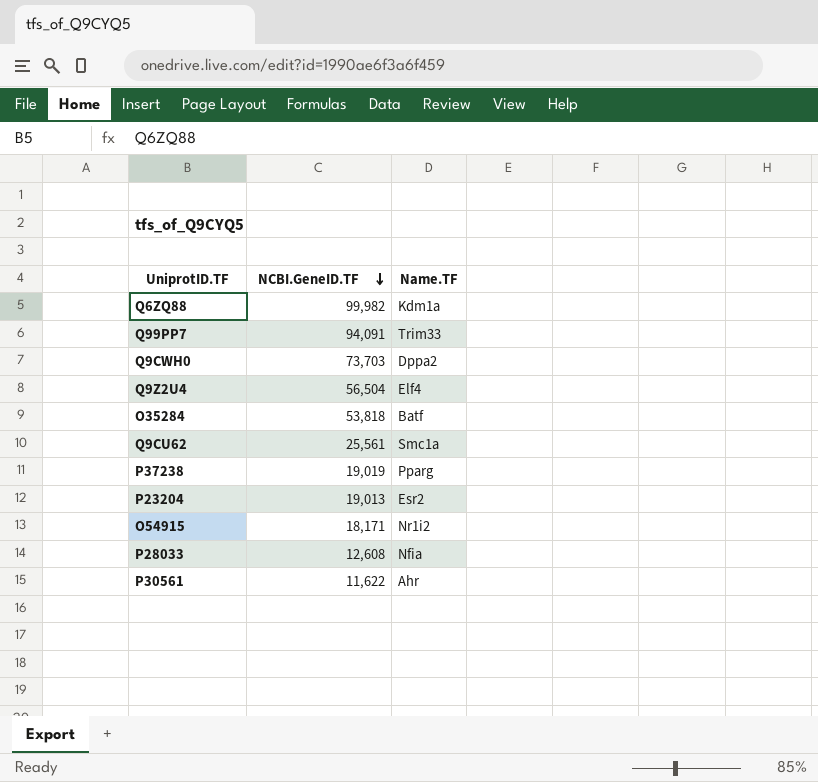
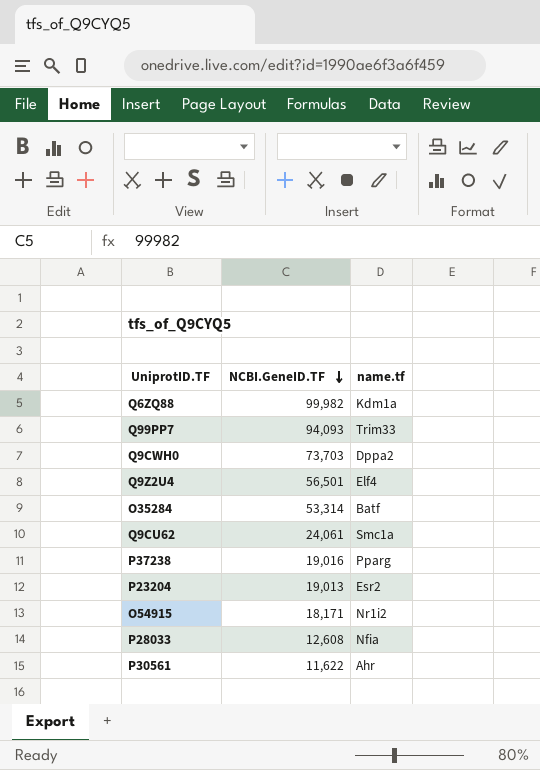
column name: Name.TF -> name.tf
Q99PP7 | NCBI.GeneID.TF: 94,091 -> 94,093
Q9Z2U4 | NCBI.GeneID.TF: 56,504 -> 56,501
O35284 | NCBI.GeneID.TF: 53,818 -> 53,314
Q9CU62 | NCBI.GeneID.TF: 25,561 -> 24,061
P37238 | NCBI.GeneID.TF: 19,019 -> 19,016

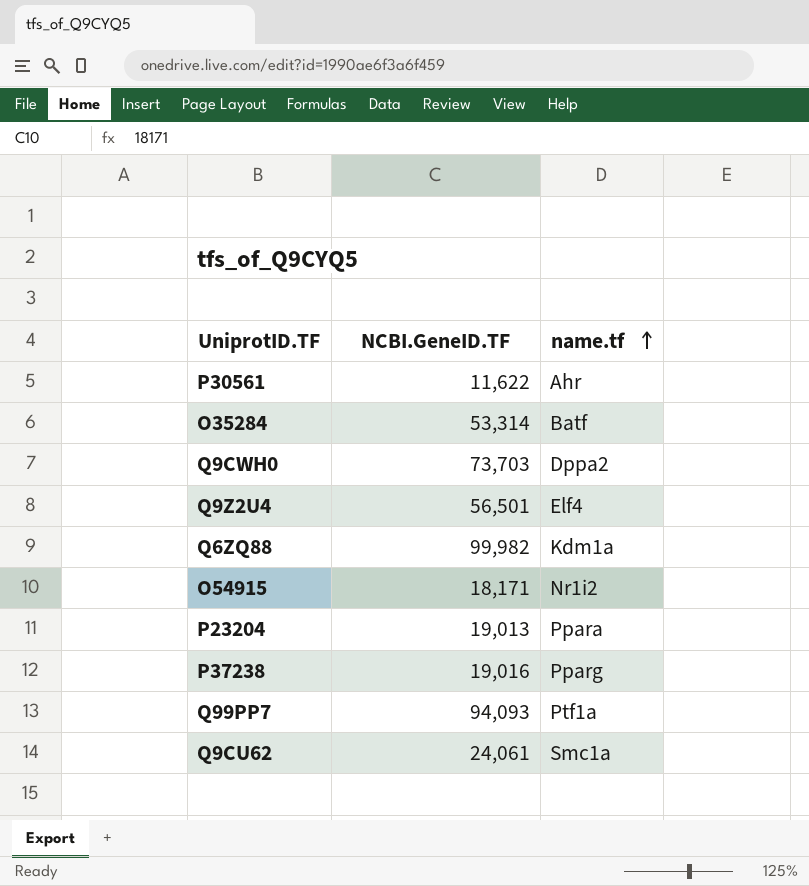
row order: NCBI.GeneID.TF descending -> name.tf ascending
row P28033: 12,608 | Nfia -> none
P23204 | name.tf: Esr2 -> Ppara
Q99PP7 | name.tf: Trim33 -> Ptf1a

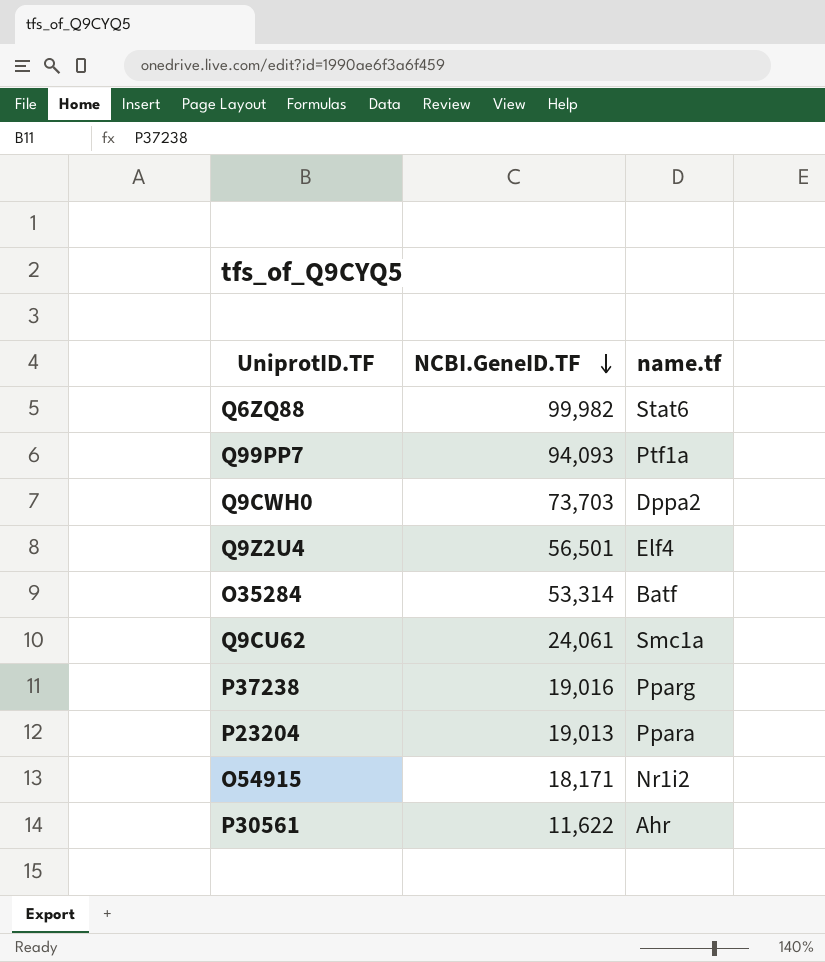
row order: name.tf ascending -> NCBI.GeneID.TF descending
Q6ZQ88 | name.tf: Kdm1a -> Stat6

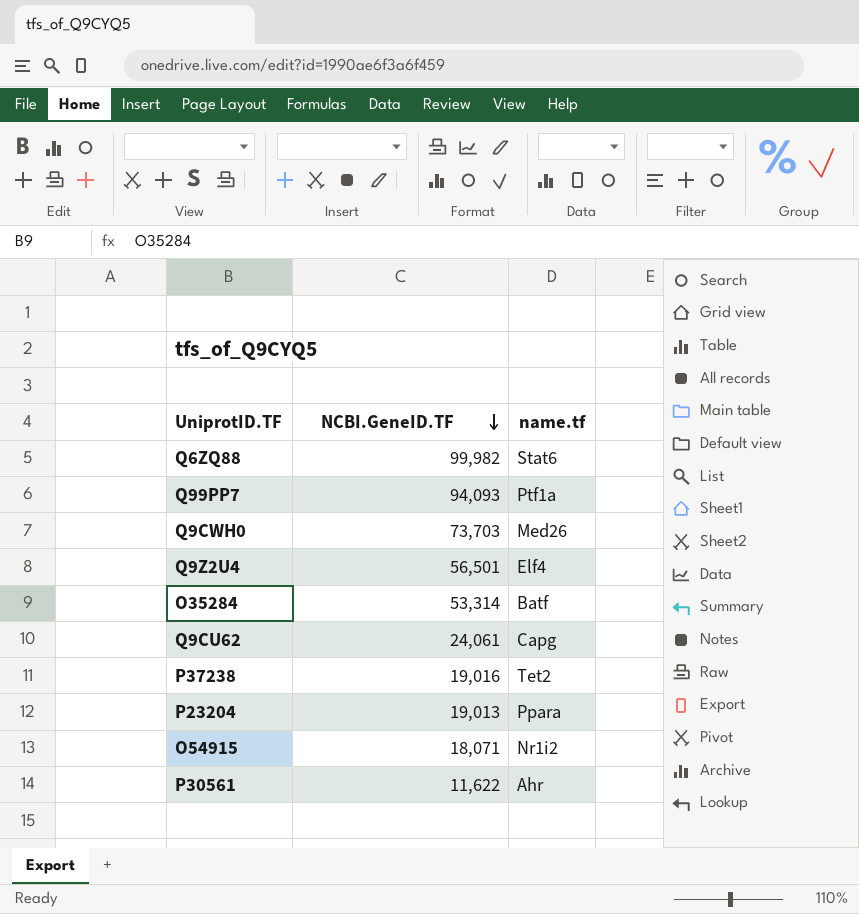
Q9CWH0 | name.tf: Dppa2 -> Med26
Q9CU62 | name.tf: Smc1a -> Capg
P37238 | name.tf: Pparg -> Tet2
O54915 | NCBI.GeneID.TF: 18,171 -> 18,071

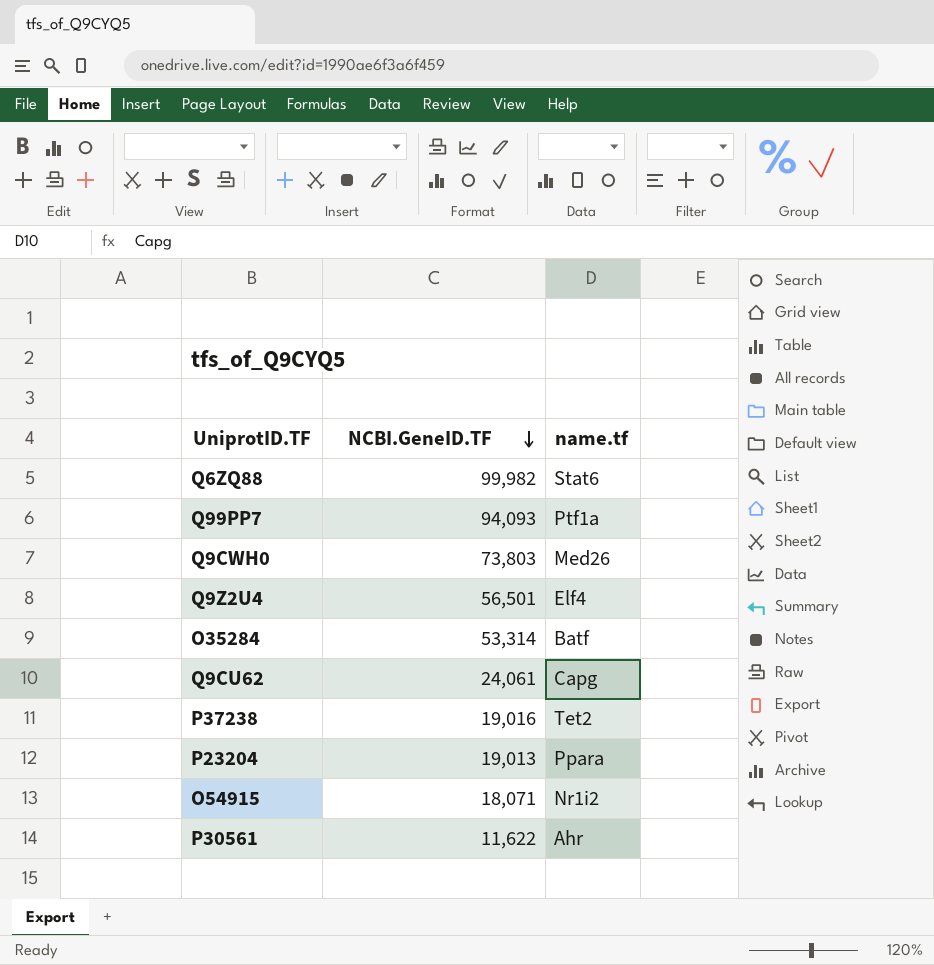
Q9CWH0 | NCBI.GeneID.TF: 73,703 -> 73,803

